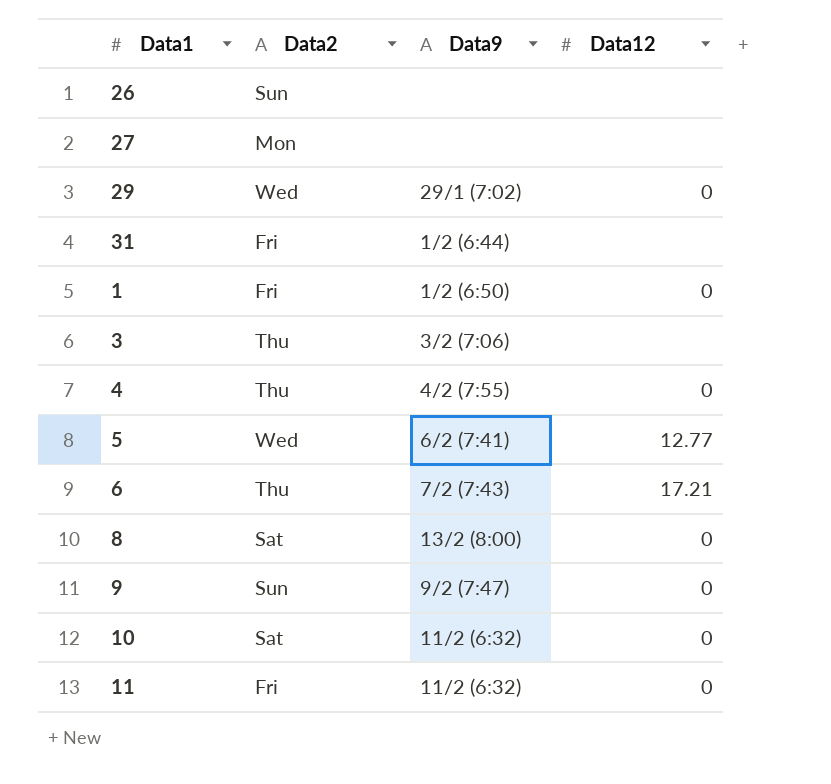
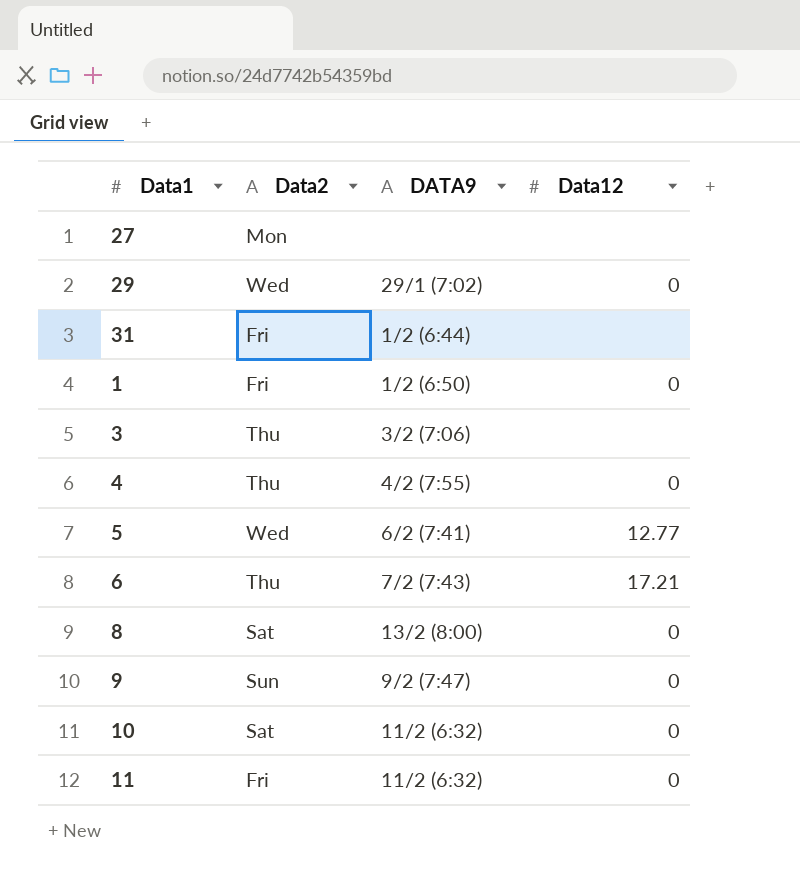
column name: Data9 -> DATA9
row 26: Sun | none | none -> none

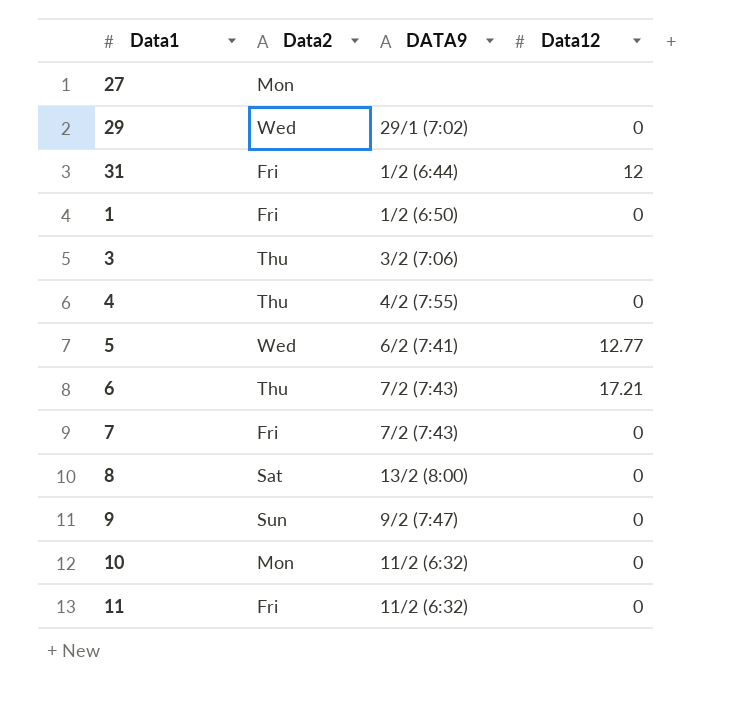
31 | Data12: none -> 12
row 7: none -> Fri | 7/2 (7:43) | 0
10 | Data2: Sat -> Mon

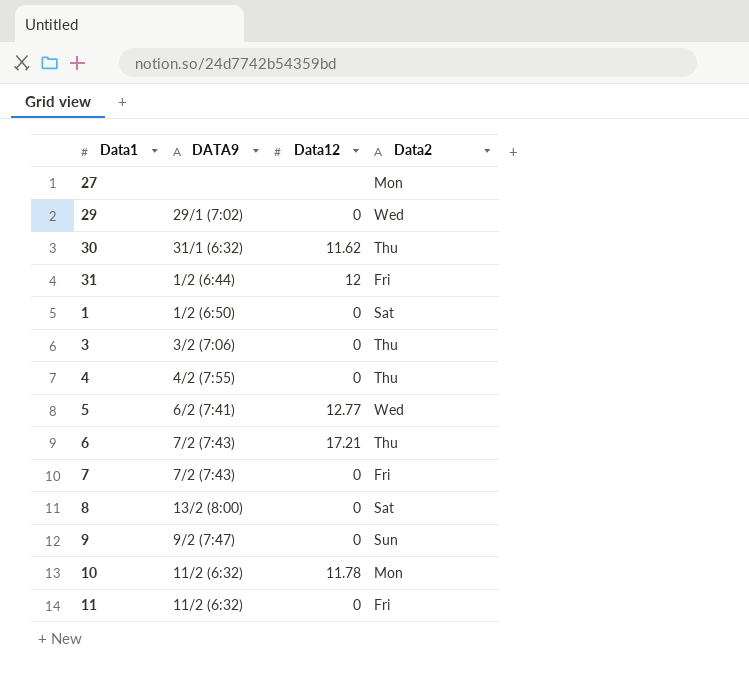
column Data2 | position: 2 -> 4
row 30: none -> 31/1 (6:32) | 11.62 | Thu
1 | Data2: Fri -> Sat
3 | Data12: none -> 0
10 | Data12: 0 -> 11.78

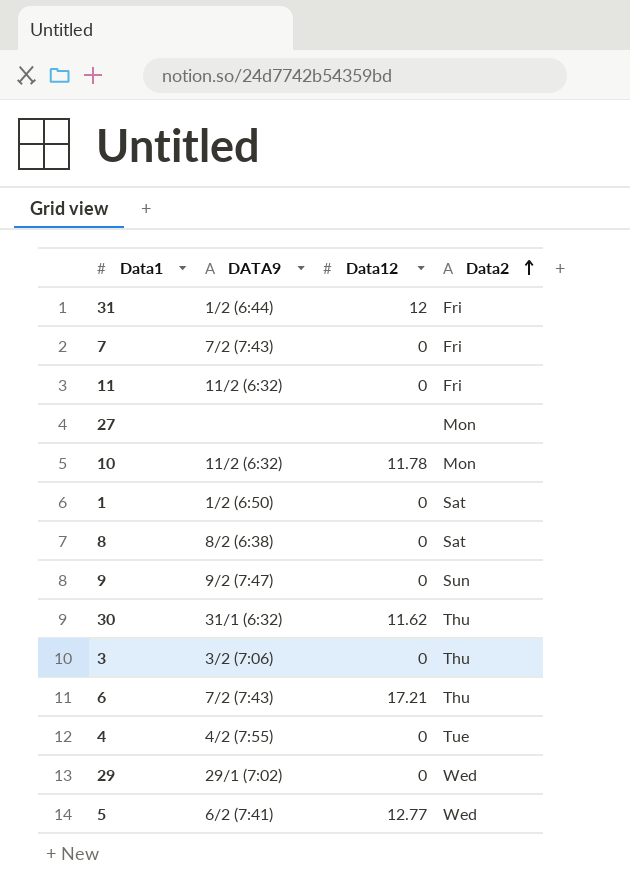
row order: none -> Data2 ascending
8 | DATA9: 13/2 (8:00) -> 8/2 (6:38)
4 | Data2: Thu -> Tue

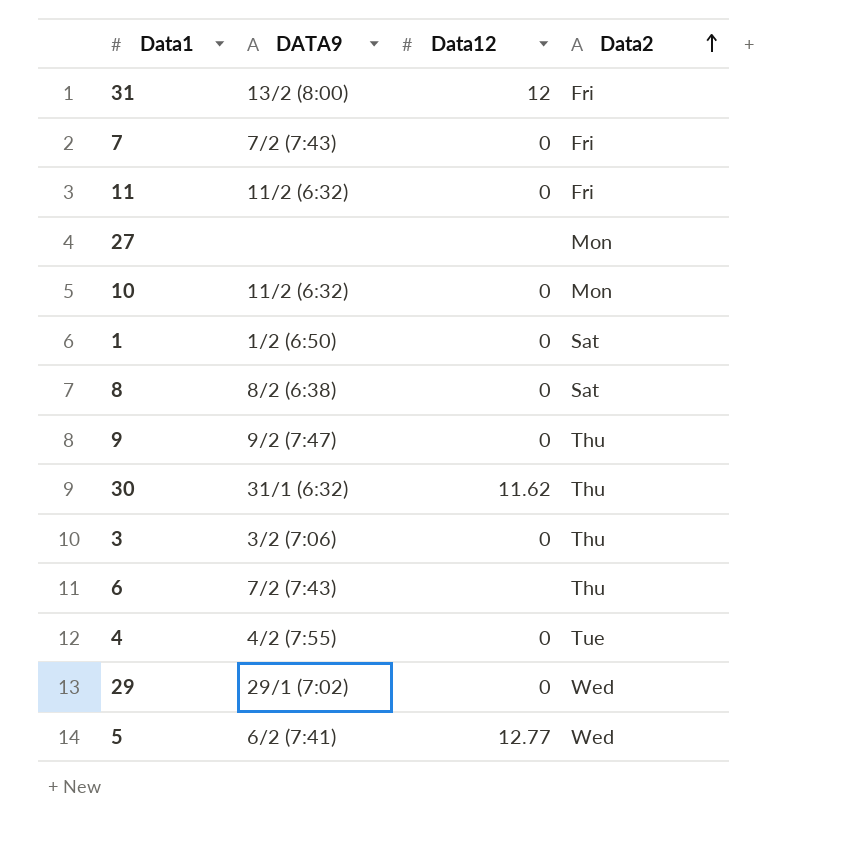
31 | DATA9: 1/2 (6:44) -> 13/2 (8:00)
10 | Data12: 11.78 -> 0
9 | Data2: Sun -> Thu
6 | Data12: 17.21 -> none

